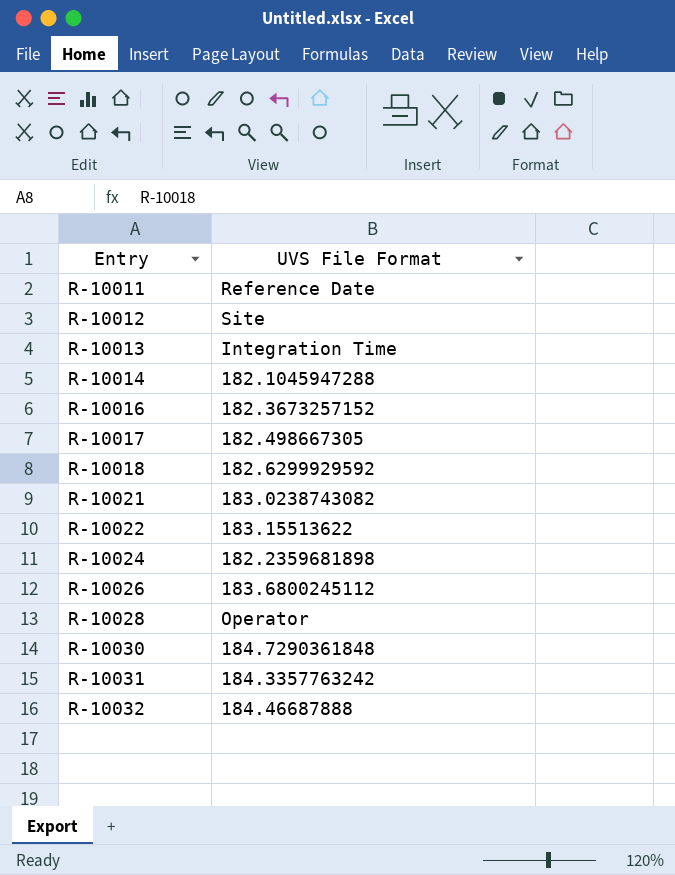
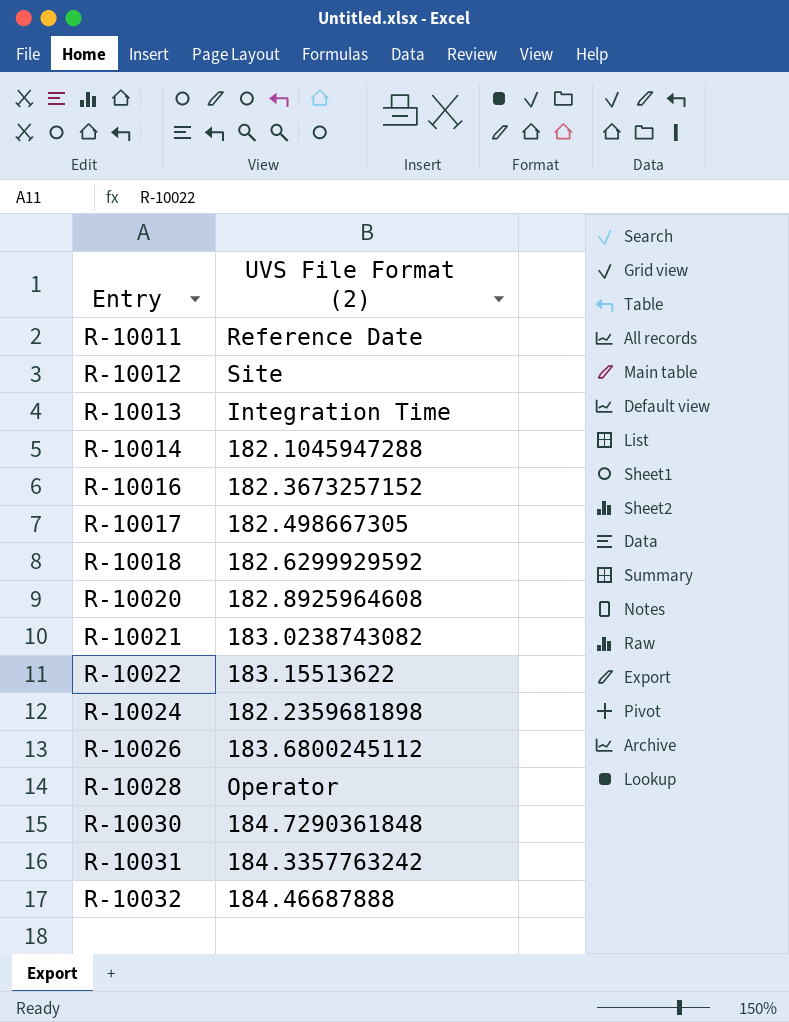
column name: UVS File Format -> UVS File Format (2)
row R-10020: none -> 182.8925964608

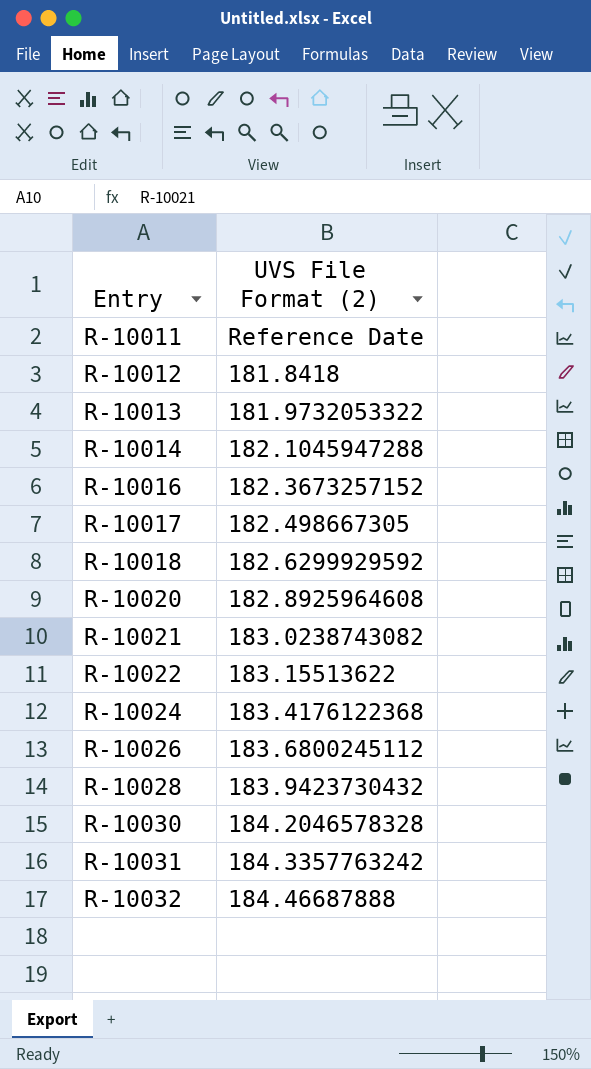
R-10012 | UVS File Format (2): Site -> 181.8418
R-10013 | UVS File Format (2): Integration Time -> 181.9732053322
R-10024 | UVS File Format (2): 182.2359681898 -> 183.4176122368
R-10028 | UVS File Format (2): Operator -> 183.9423730432
R-10030 | UVS File Format (2): 184.7290361848 -> 184.2046578328

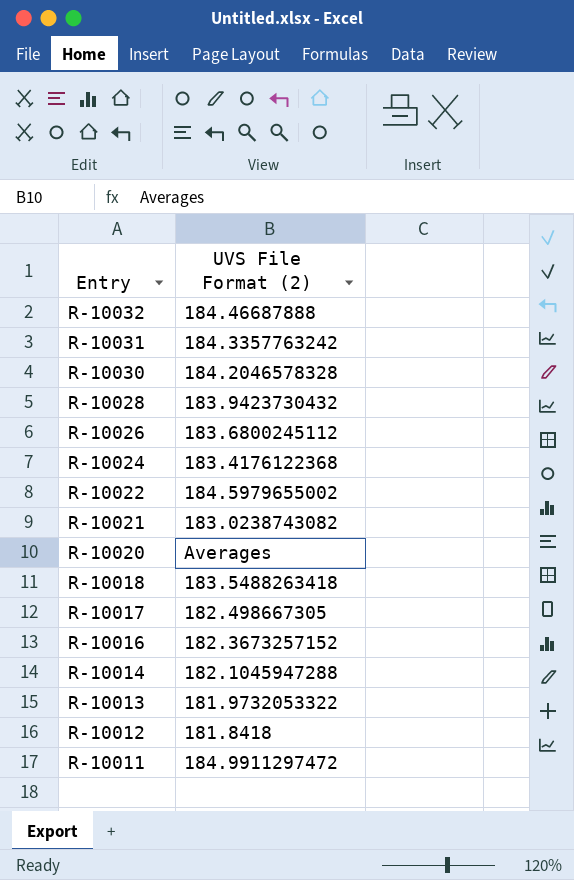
row order: Entry ascending -> Entry descending
R-10022 | UVS File Format (2): 183.15513622 -> 184.5979655002
R-10020 | UVS File Format (2): 182.8925964608 -> Averages
R-10018 | UVS File Format (2): 182.6299929592 -> 183.5488263418
R-10011 | UVS File Format (2): Reference Date -> 184.9911297472

